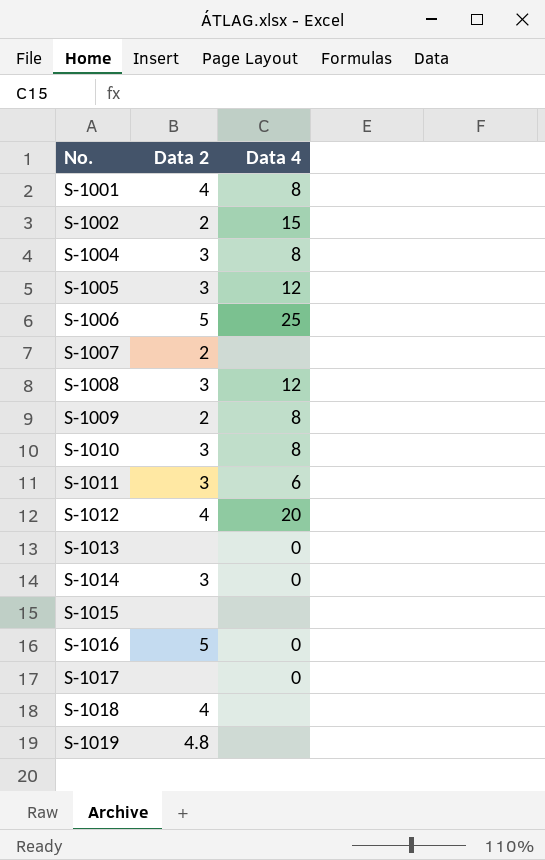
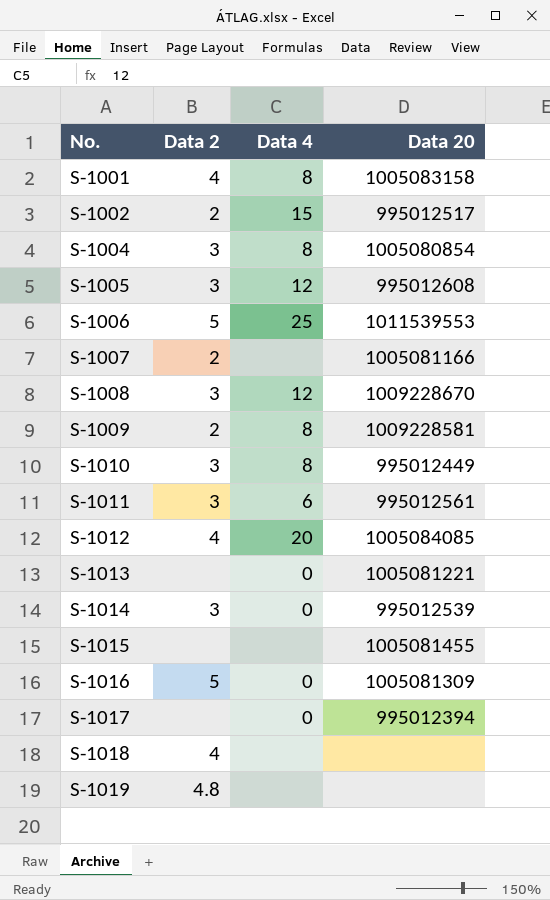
column Data 20 | position: none -> 4

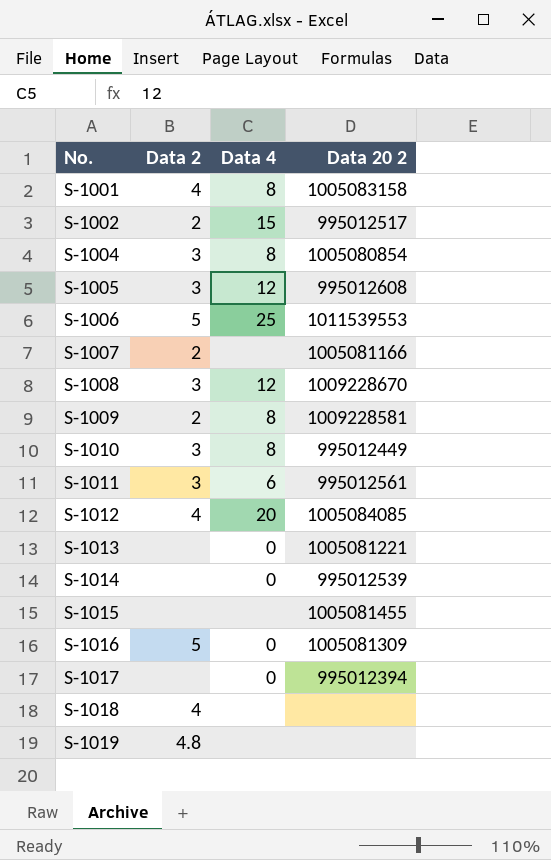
column name: Data 20 -> Data 20 2
S-1014 | Data 2: 3 -> none

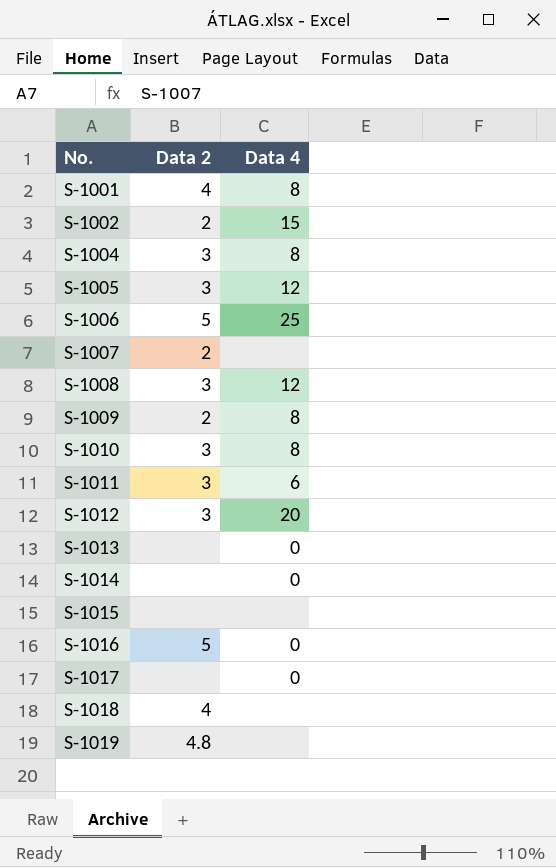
column Data 20 2 | position: 4 -> none
S-1012 | Data 2: 4 -> 3

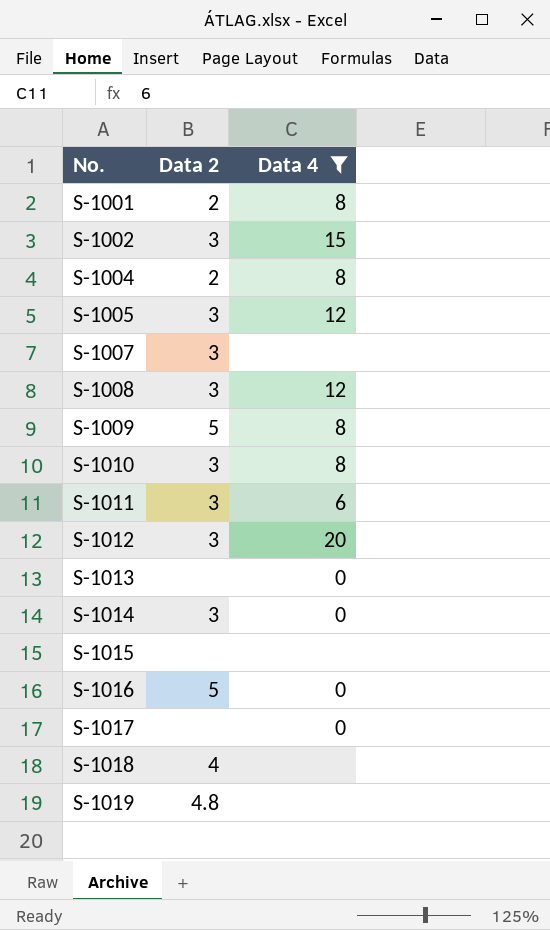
filter: none -> Data 4 != 25
S-1001 | Data 2: 4 -> 2
S-1002 | Data 2: 2 -> 3
S-1004 | Data 2: 3 -> 2
S-1007 | Data 2: 2 -> 3
S-1009 | Data 2: 2 -> 5
S-1014 | Data 2: none -> 3

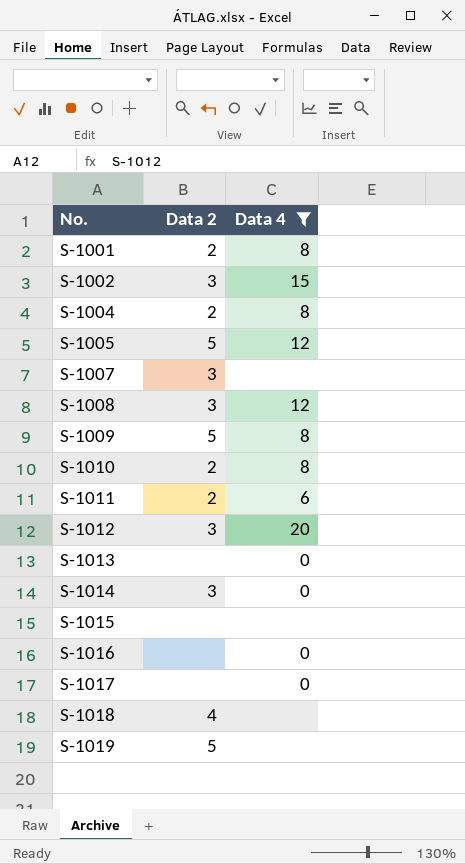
S-1005 | Data 2: 3 -> 5
S-1010 | Data 2: 3 -> 2
S-1011 | Data 2: 3 -> 2
S-1016 | Data 2: 5 -> none
S-1019 | Data 2: 4.8 -> 5

